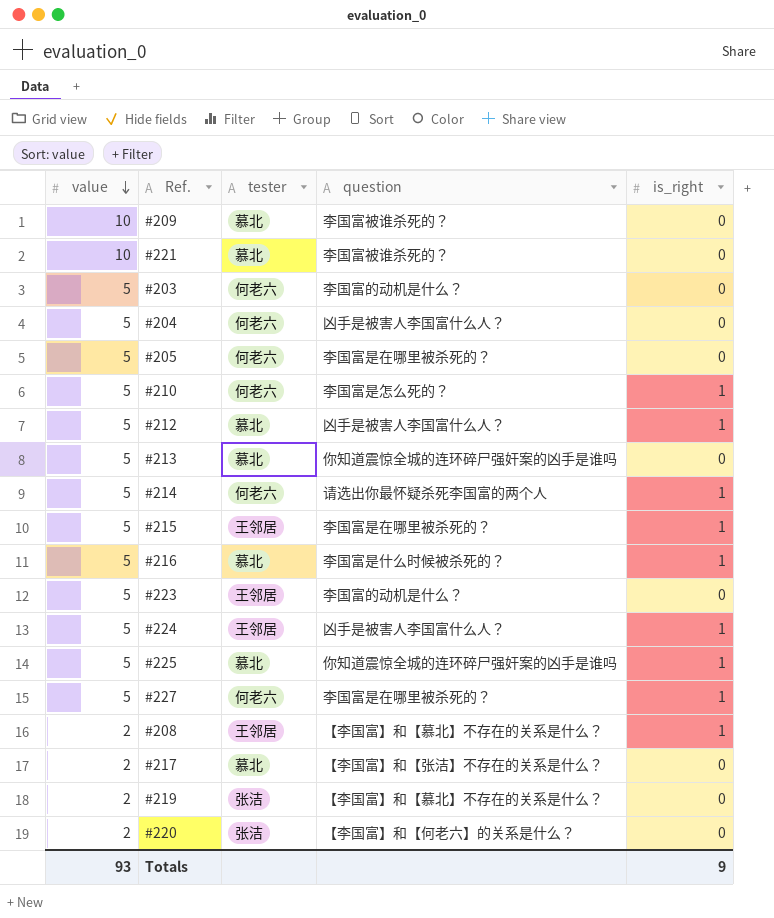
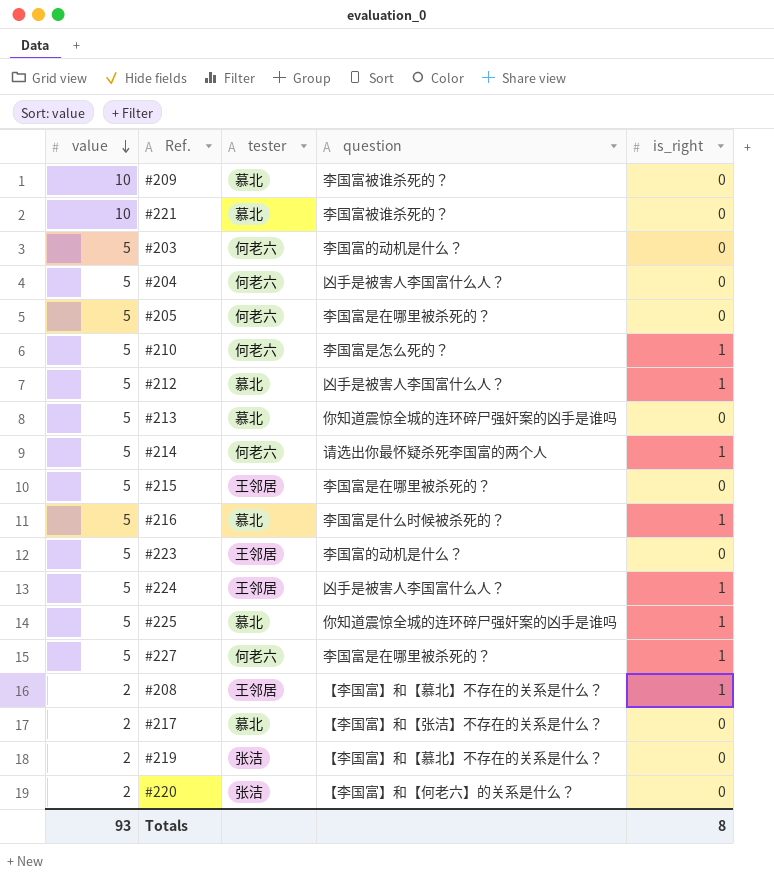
#215 | is_right: 1 -> 0
Totals | is_right: 9 -> 8

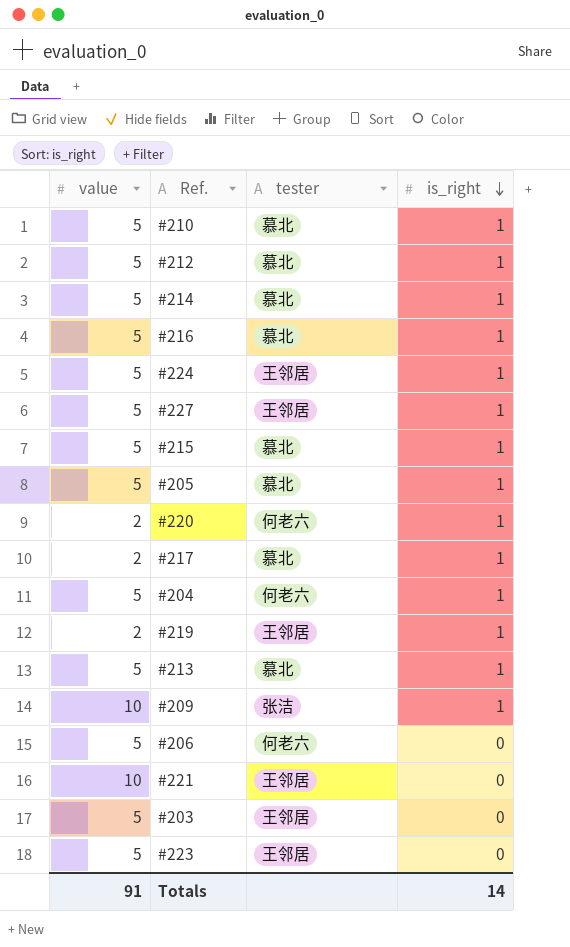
row order: value descending -> is_right descending
column question | position: 4 -> none
row #225: 5 | 慕北 | 你知道震惊全城的连环碎尸强奸案的凶手是谁吗 | 1 -> none
row #208: 2 | 王邻居 | 【李国富】和【慕北】不存在的关系是什么？ | 1 -> none
#210 | tester: 何老六 -> 慕北
#214 | tester: 何老六 -> 慕北
#227 | tester: 何老六 -> 王邻居
#215 | tester: 王邻居 -> 慕北
#215 | is_right: 0 -> 1
#205 | tester: 何老六 -> 慕北
#205 | is_right: 0 -> 1
#220 | tester: 张洁 -> 何老六
#220 | is_right: 0 -> 1
#217 | is_right: 0 -> 1
#204 | is_right: 0 -> 1
#219 | tester: 张洁 -> 王邻居
#219 | is_right: 0 -> 1
#213 | is_right: 0 -> 1
#209 | tester: 慕北 -> 张洁
#209 | is_right: 0 -> 1
row #206: none -> 5 | 何老六 | 0
#221 | tester: 慕北 -> 王邻居
#203 | tester: 何老六 -> 王邻居
Totals | value: 93 -> 91
Totals | is_right: 8 -> 14

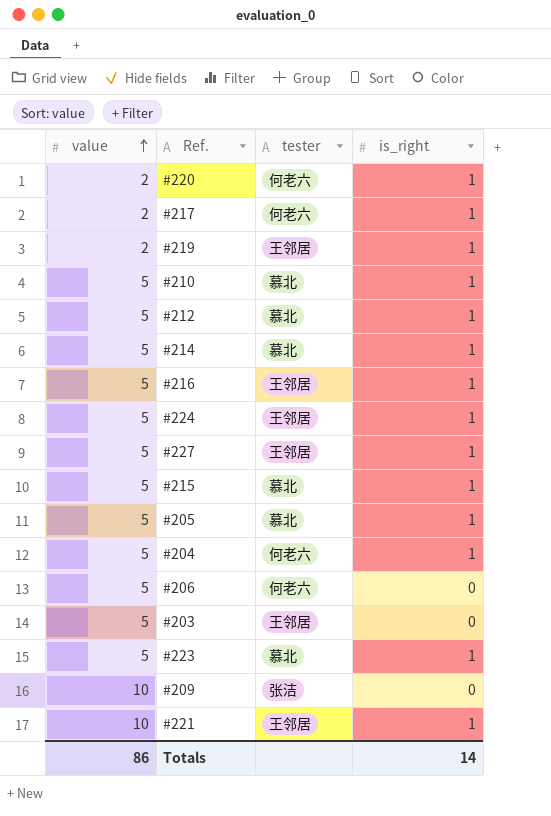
row order: is_right descending -> value ascending
row #213: 5 | 慕北 | 1 -> none
#217 | tester: 慕北 -> 何老六
#216 | tester: 慕北 -> 王邻居
#223 | tester: 王邻居 -> 慕北
#223 | is_right: 0 -> 1
#209 | is_right: 1 -> 0
#221 | is_right: 0 -> 1
Totals | value: 91 -> 86

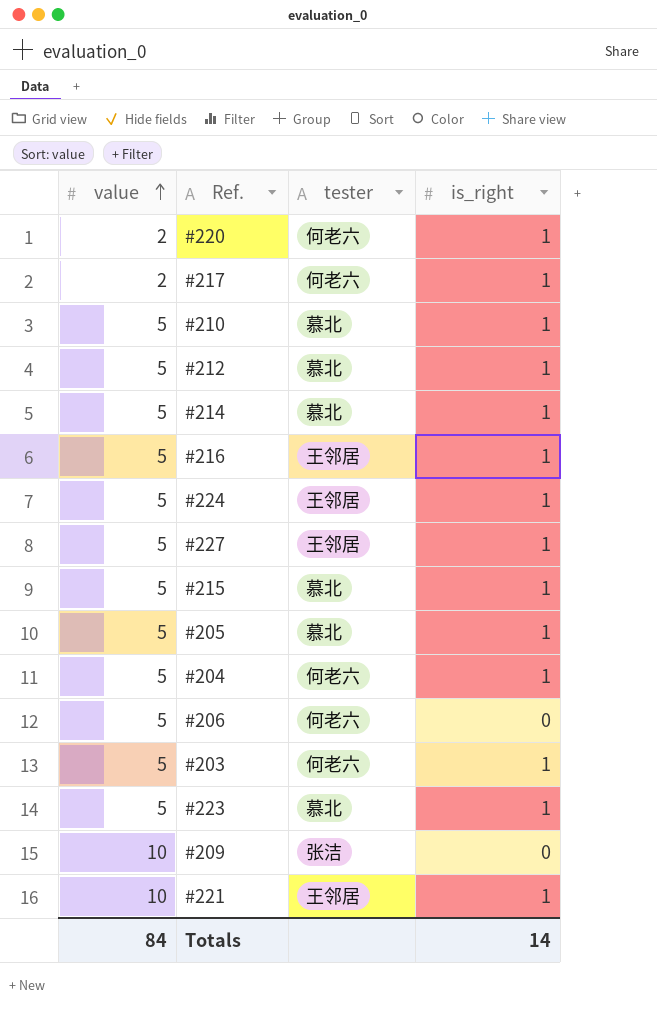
row #219: 2 | 王邻居 | 1 -> none
#203 | tester: 王邻居 -> 何老六
#203 | is_right: 0 -> 1
Totals | value: 86 -> 84

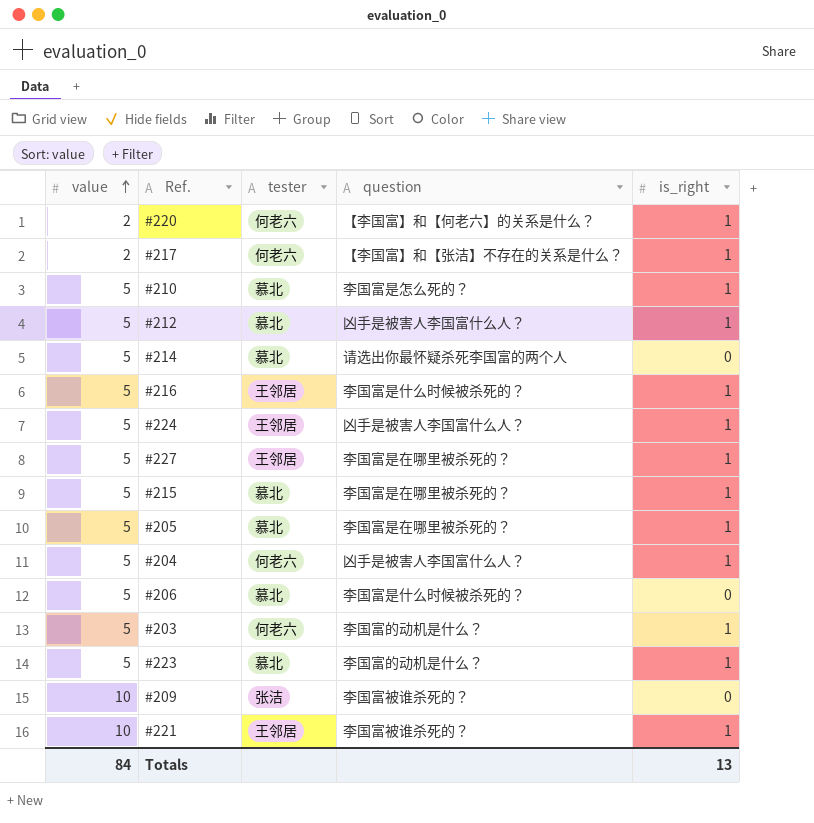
column question | position: none -> 4
#214 | is_right: 1 -> 0
#206 | tester: 何老六 -> 慕北
Totals | is_right: 14 -> 13

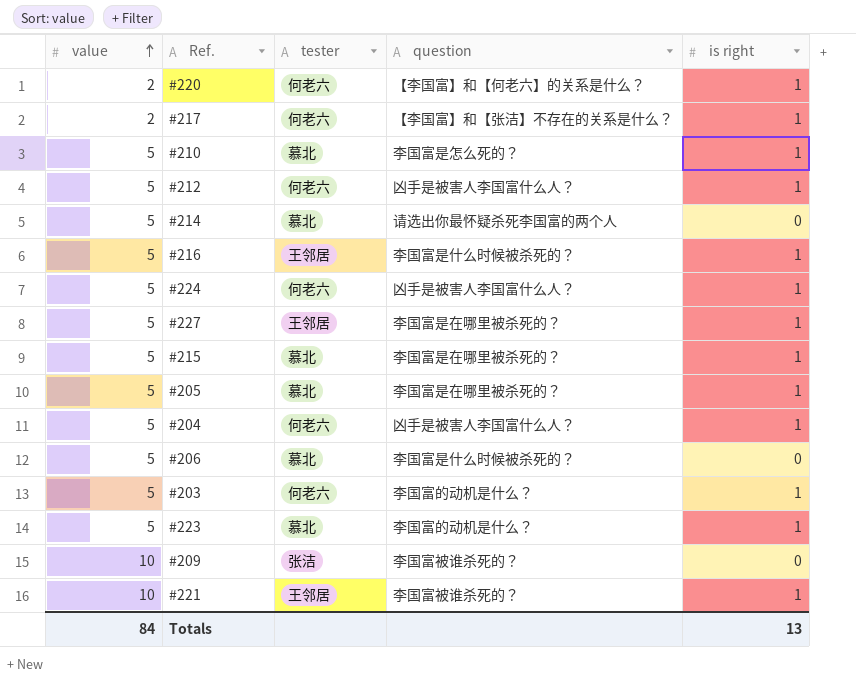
column name: is_right -> is right
#212 | tester: 慕北 -> 何老六
#224 | tester: 王邻居 -> 何老六

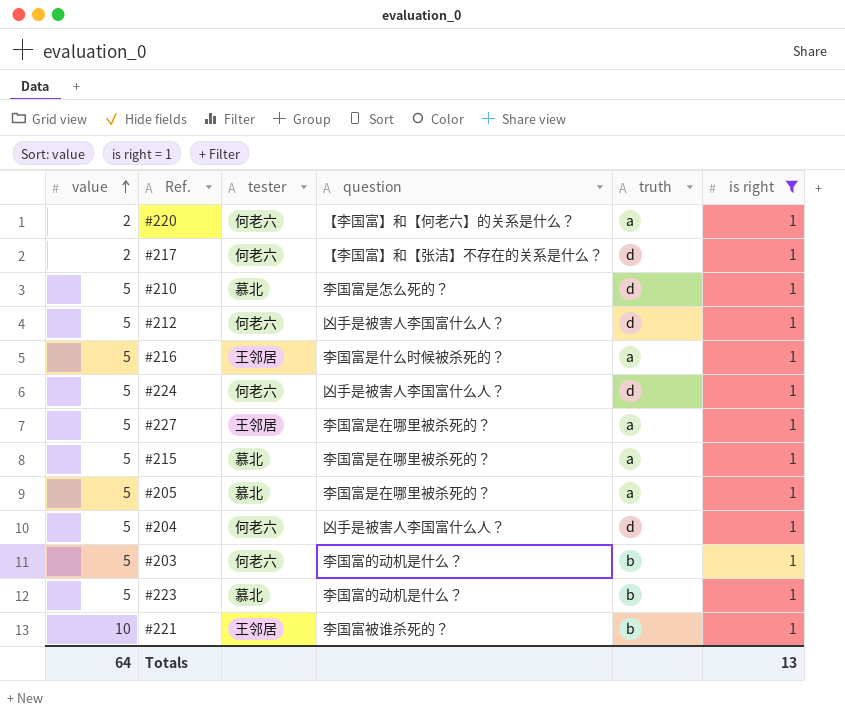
filter: none -> is right = 1
column truth | position: none -> 5
Totals | value: 84 -> 64

